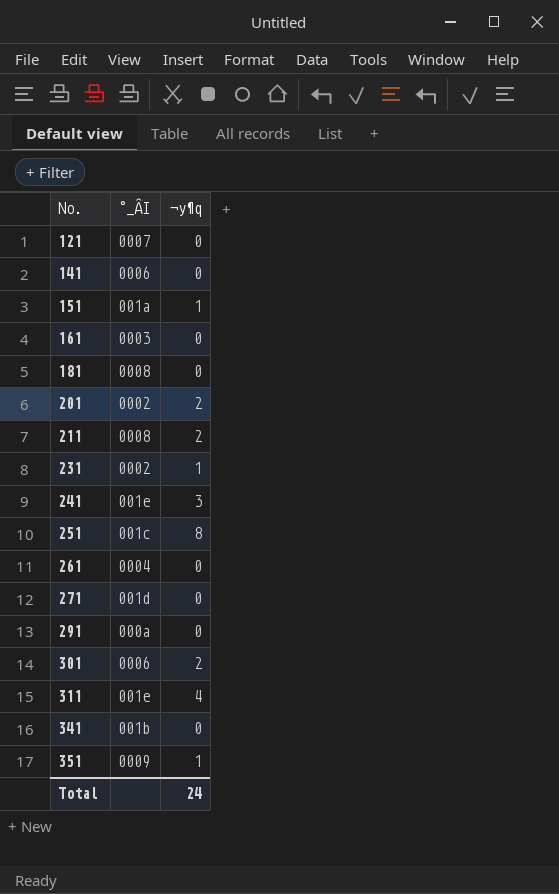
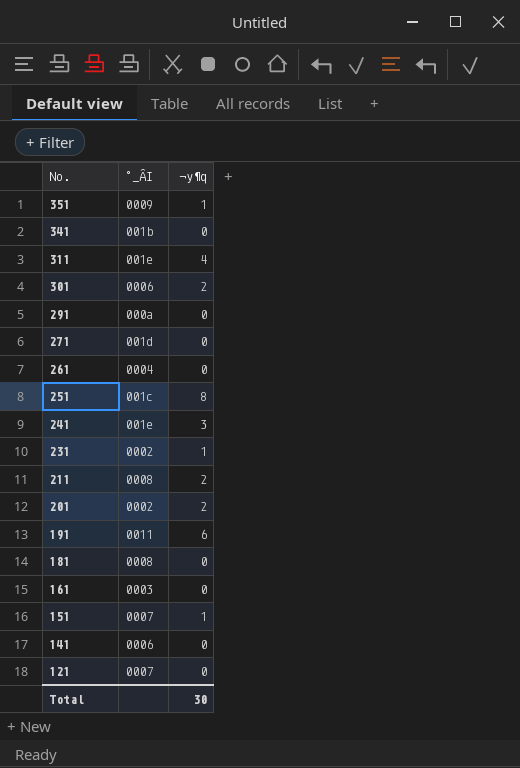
row order: No. ascending -> No. descending
row 191: none -> 0011 | 6
151 | °_ÂI: 001a -> 0007
Total | ¬y¶q: 24 -> 30

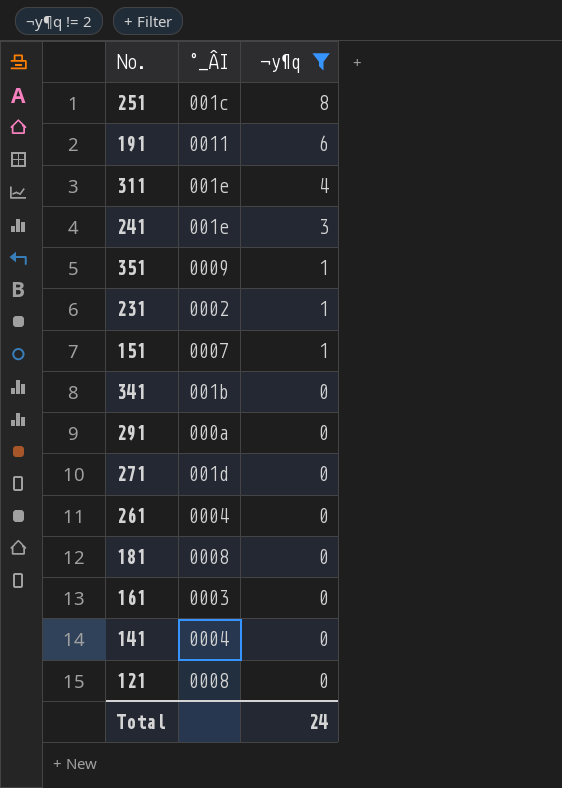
filter: none -> ¬y¶q != 2
row order: No. descending -> ¬y¶q descending
141 | °_ÂI: 0006 -> 0004
121 | °_ÂI: 0007 -> 0008
Total | ¬y¶q: 30 -> 24

